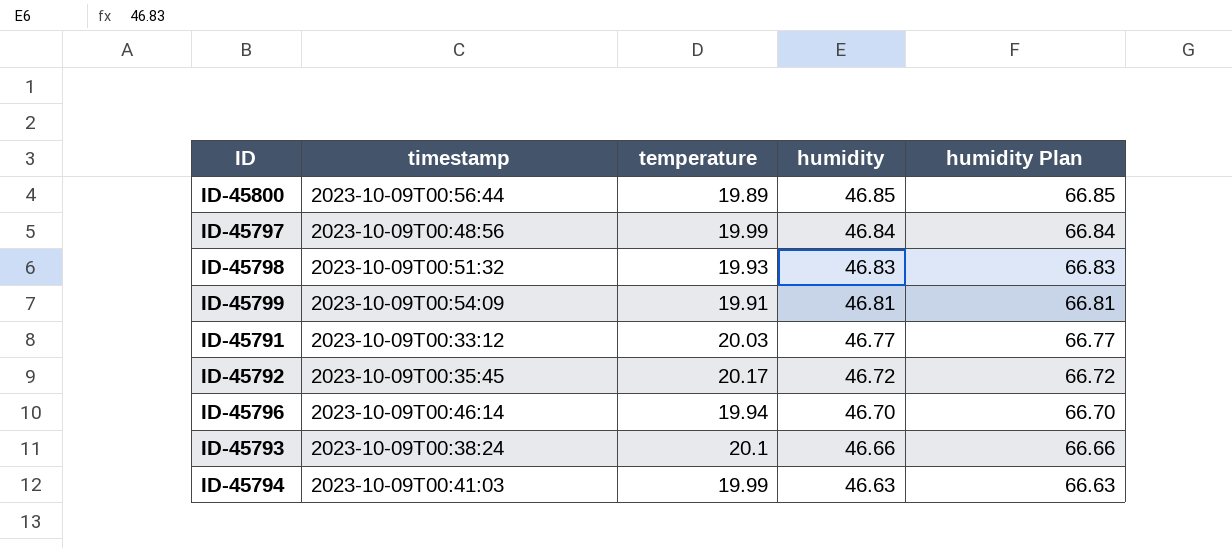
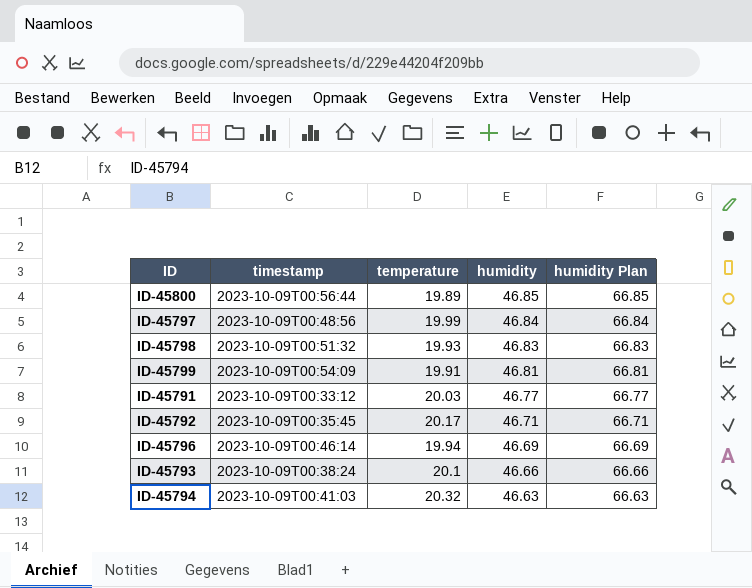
ID-45792 | humidity: 46.72 -> 46.71
ID-45792 | humidity Plan: 66.72 -> 66.71
ID-45796 | humidity: 46.70 -> 46.69
ID-45796 | humidity Plan: 66.70 -> 66.69
ID-45794 | temperature: 19.99 -> 20.32

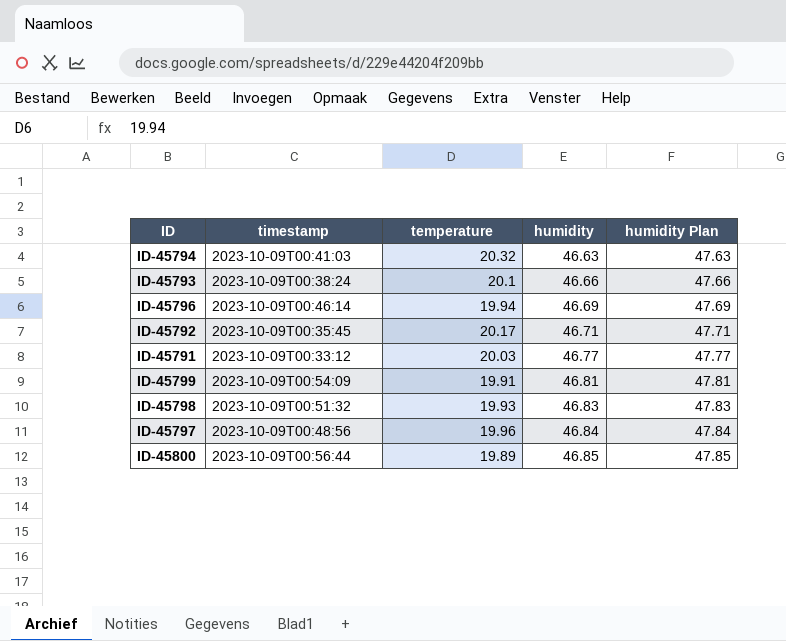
row order: humidity descending -> humidity ascending
column humidity Plan | formula: [humidity] + 20 -> [humidity] + 1
ID-45797 | temperature: 19.99 -> 19.96

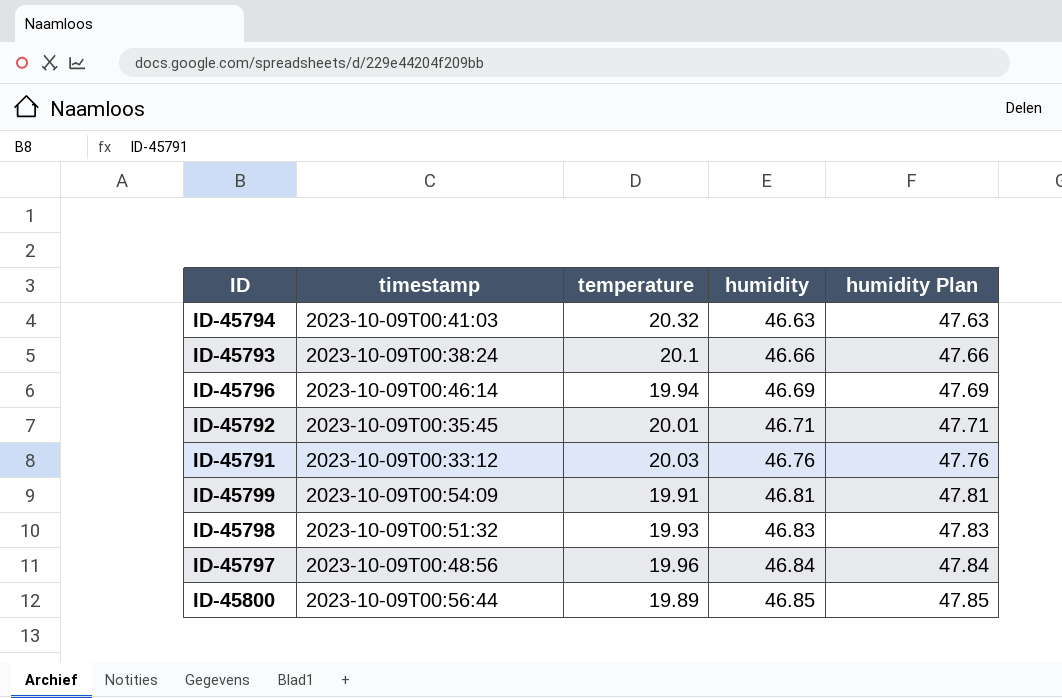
ID-45792 | temperature: 20.17 -> 20.01
ID-45791 | humidity: 46.77 -> 46.76
ID-45791 | humidity Plan: 47.77 -> 47.76

